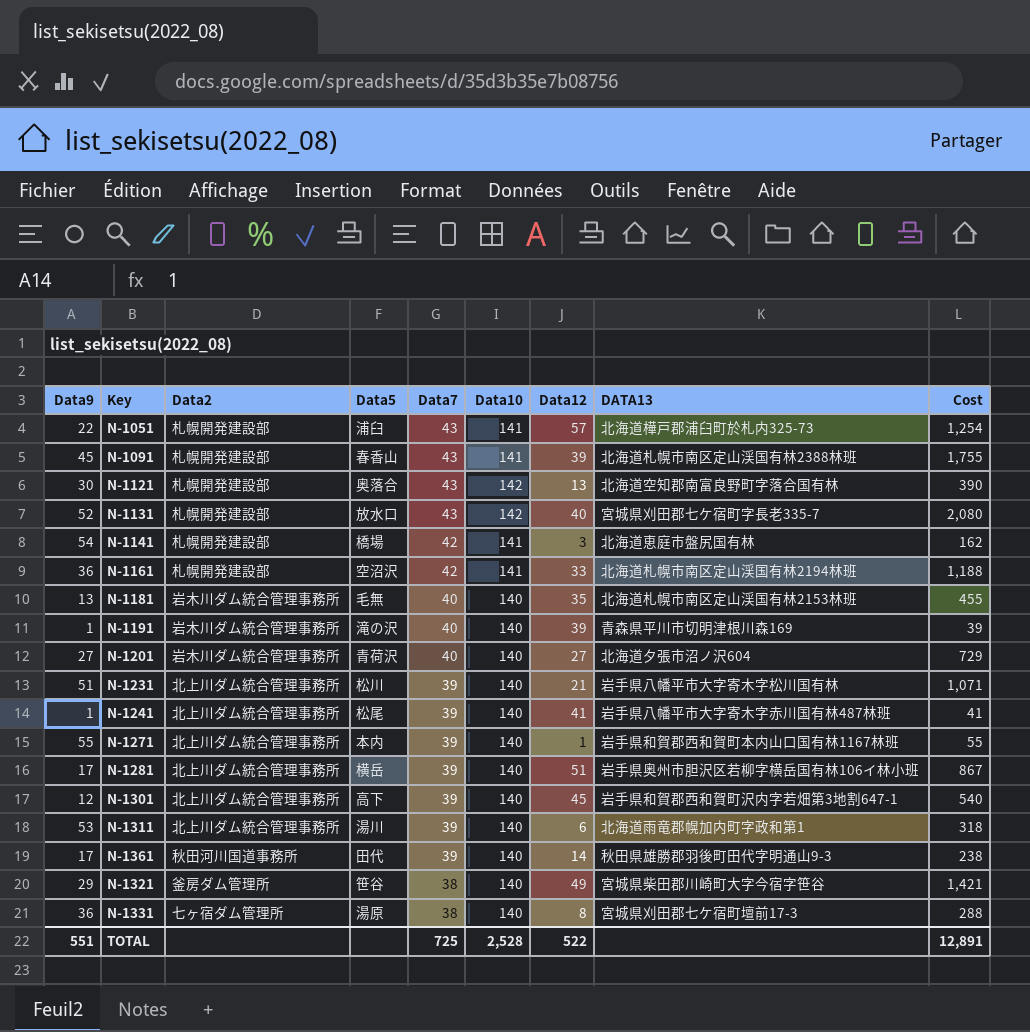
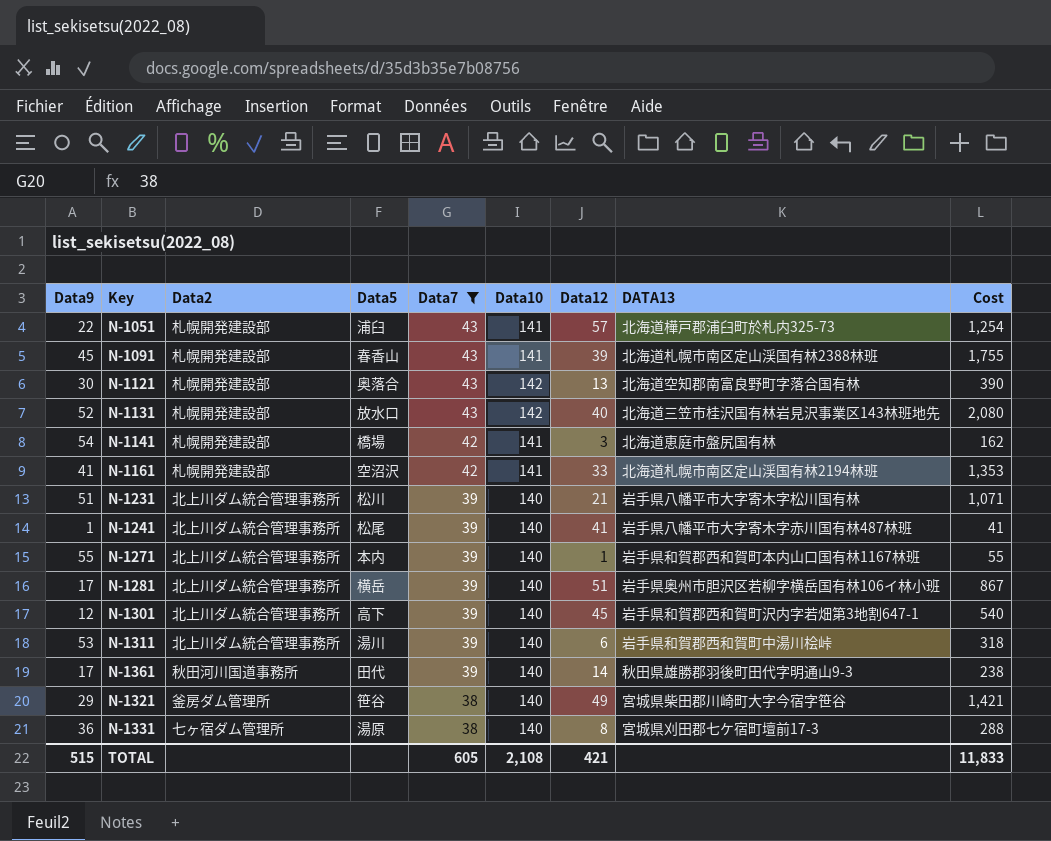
filter: none -> Data7 != 40
N-1131 | DATA13: 宮城県刈田郡七ケ宿町字長老335-7 -> 北海道三笠市桂沢国有林岩見沢事業区143林班地先
N-1161 | Data9: 36 -> 41
N-1161 | Cost: 1,188 -> 1,353
N-1311 | DATA13: 北海道雨竜郡幌加内町字政和第1 -> 岩手県和賀郡西和賀町中湯川桧峠
TOTAL | Data9: 551 -> 515
TOTAL | Data7: 725 -> 605
TOTAL | Data10: 2,528 -> 2,108
TOTAL | Data12: 522 -> 421
TOTAL | Cost: 12,891 -> 11,833

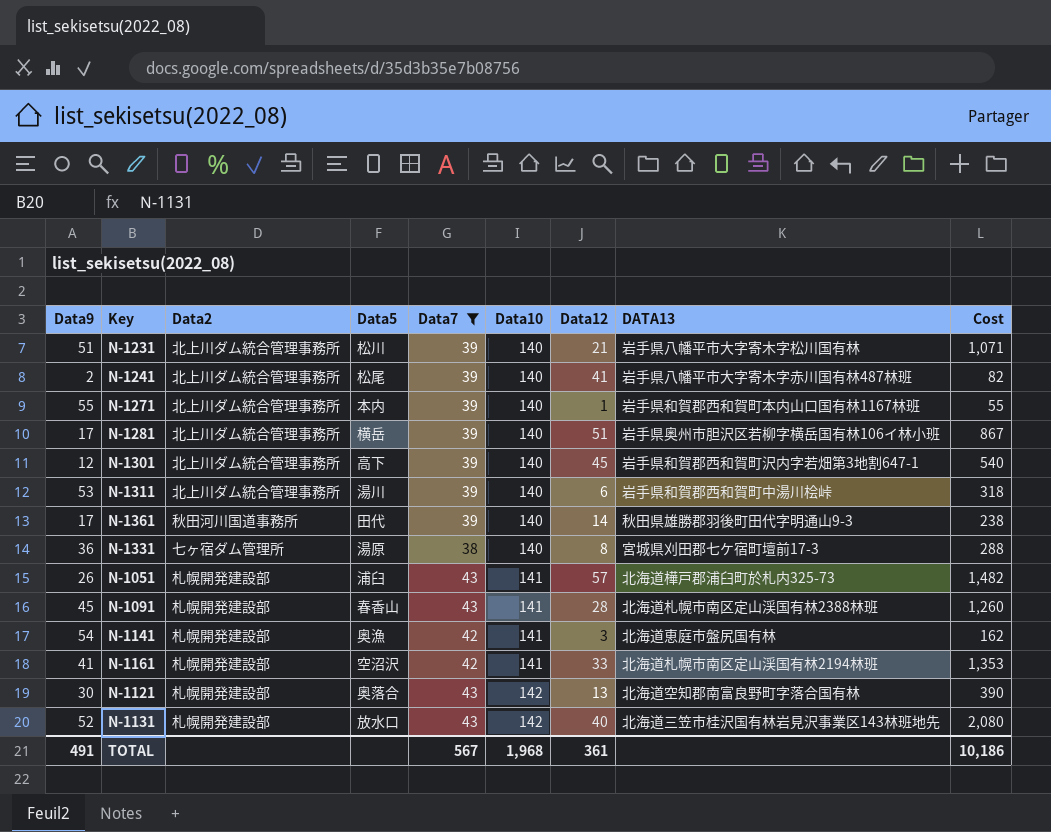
row order: Data7 descending -> Data10 ascending
row N-1321: 29 | 釜房ダム管理所 | 笹谷 | 38 | 140 | 49 | 宮城県柴田郡川崎町大字今宿字笹谷 | 1,421 -> none
N-1241 | Data9: 1 -> 2
N-1241 | Cost: 41 -> 82
N-1051 | Data9: 22 -> 26
N-1051 | Cost: 1,254 -> 1,482
N-1091 | Data12: 39 -> 28
N-1091 | Cost: 1,755 -> 1,260
N-1141 | Data5: 橋場 -> 奥漁
TOTAL | Data9: 515 -> 491
TOTAL | Data7: 605 -> 567
TOTAL | Data10: 2,108 -> 1,968
TOTAL | Data12: 421 -> 361
TOTAL | Cost: 11,833 -> 10,186

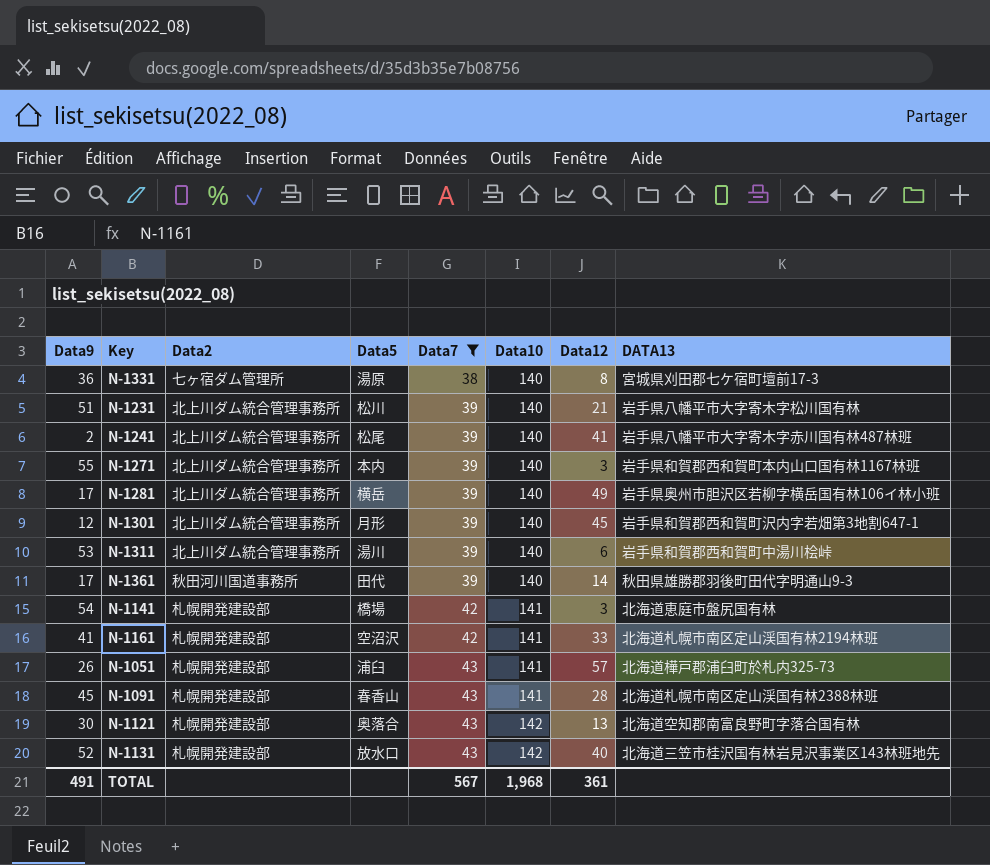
row order: Data10 ascending -> Data7 ascending
column Cost | formula: [Data9] * [Data12] -> none
N-1271 | Data12: 1 -> 3
N-1281 | Data12: 51 -> 49
N-1301 | Data5: 高下 -> 月形
N-1141 | Data5: 奥漁 -> 橋場

